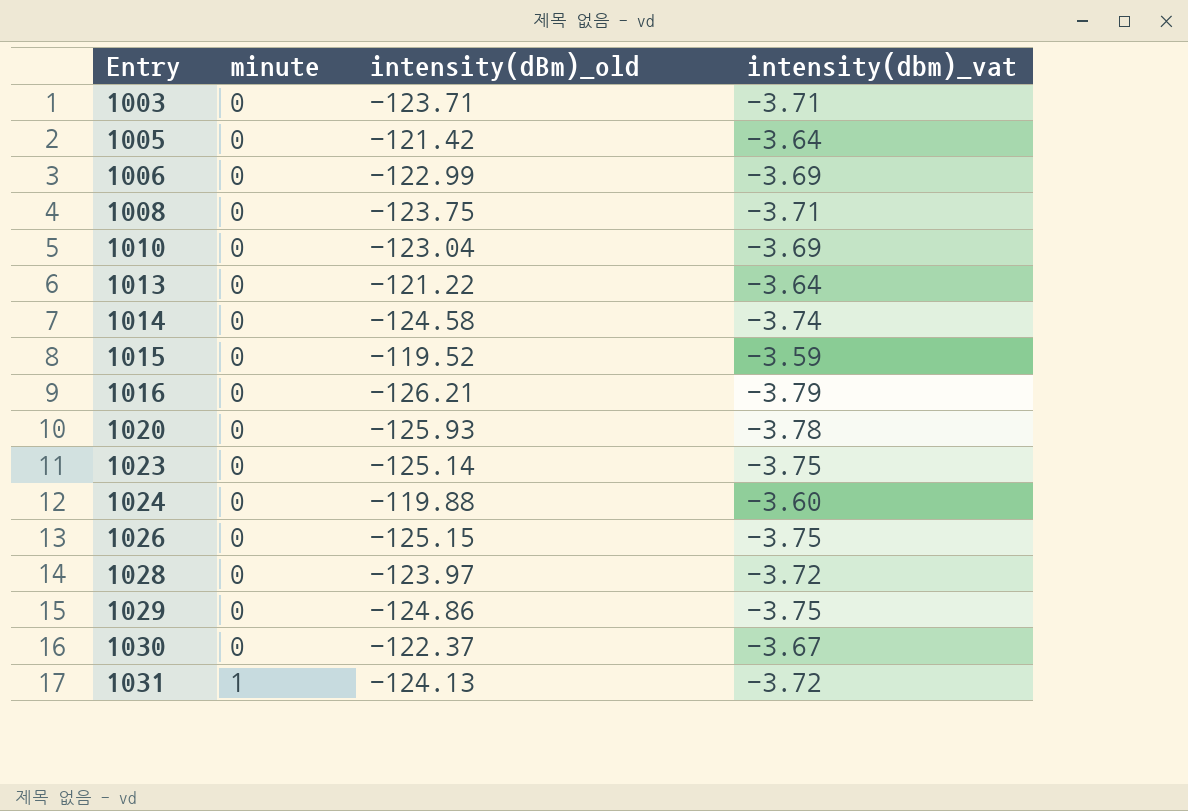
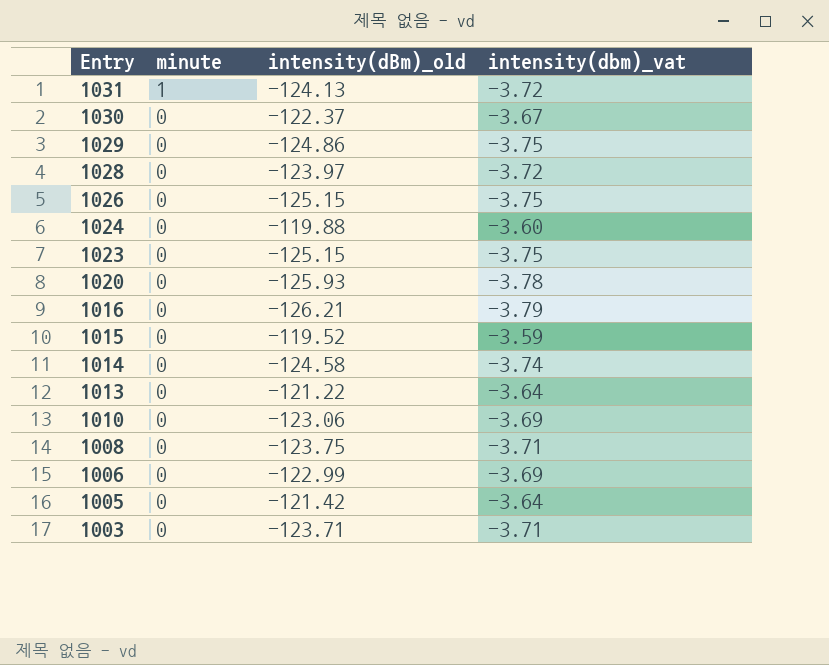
row order: Entry ascending -> Entry descending
1023 | intensity(dBm)_old: -125.14 -> -125.15
1010 | intensity(dBm)_old: -123.04 -> -123.06

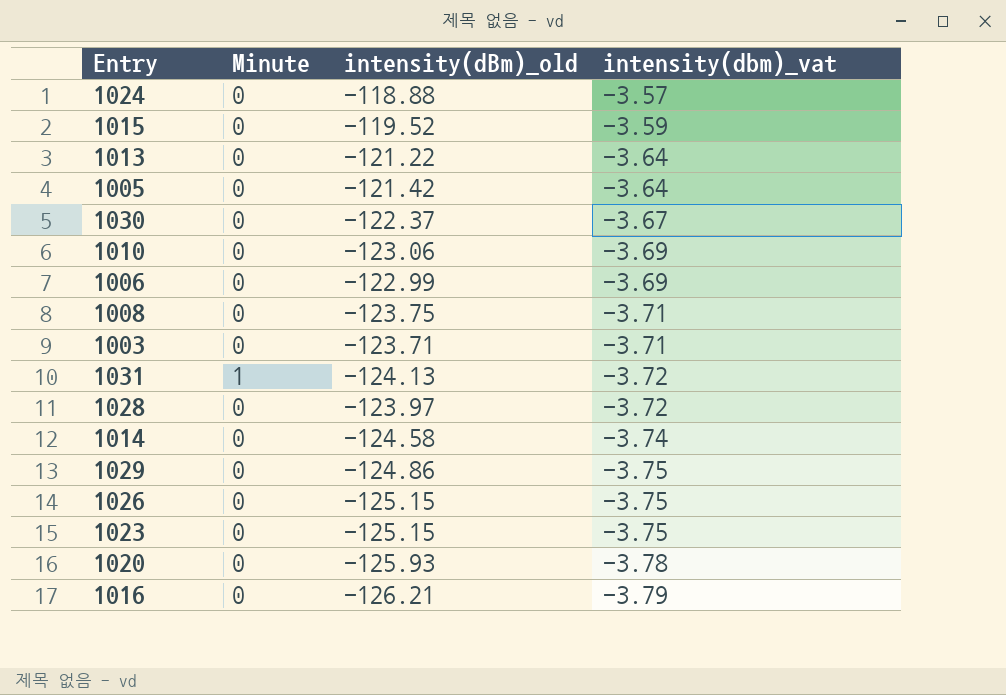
row order: Entry descending -> intensity(dbm)_vat descending
column name: minute -> Minute
1024 | intensity(dBm)_old: -119.88 -> -118.88
1024 | intensity(dbm)_vat: -3.60 -> -3.57

